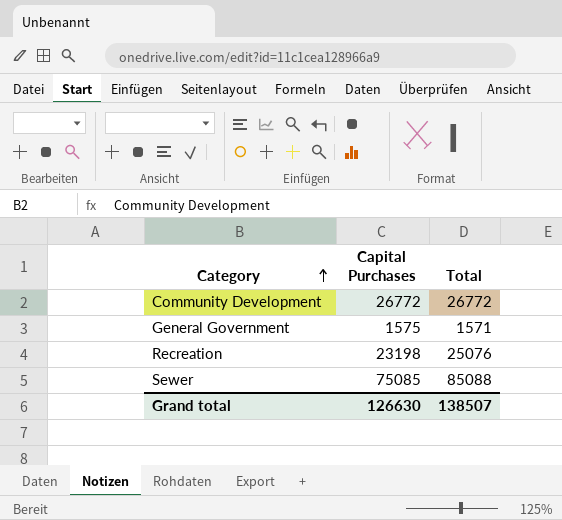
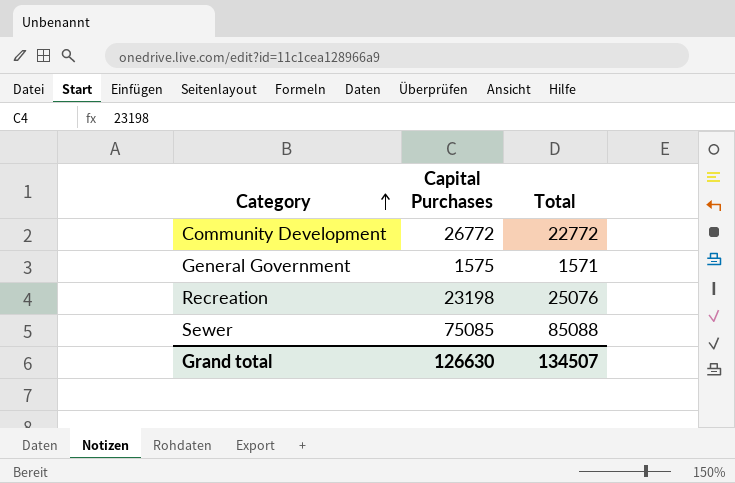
Community Development | Total: 26772 -> 22772
Grand total | Total: 138507 -> 134507

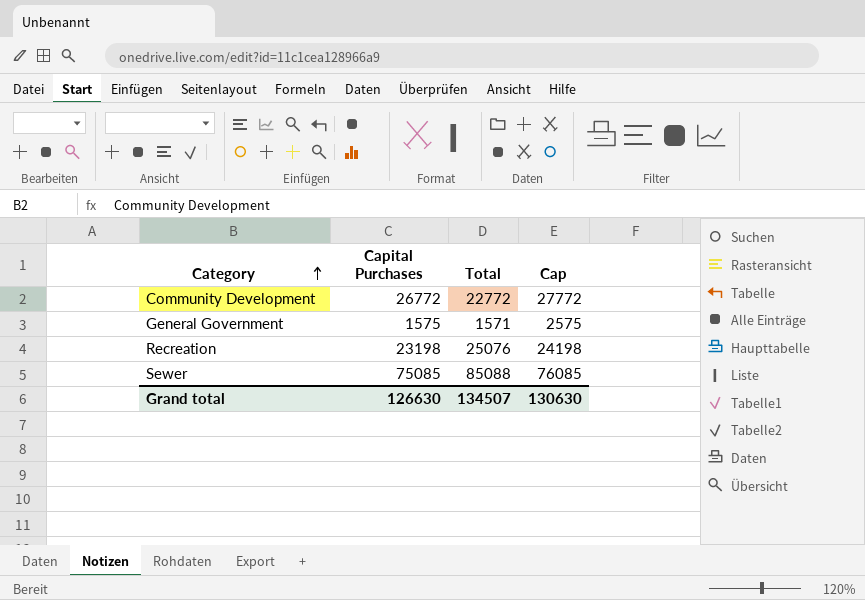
column Cap | formula: none -> [Capital Purchases] + 1000

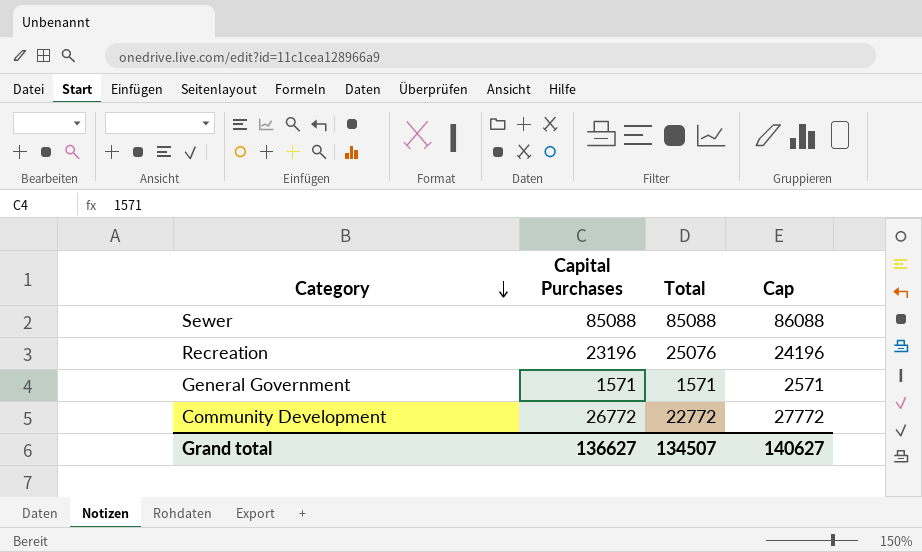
row order: Category ascending -> Category descending
Sewer | Capital Purchases: 75085 -> 85088
Sewer | Cap: 76085 -> 86088
Recreation | Capital Purchases: 23198 -> 23196
Recreation | Cap: 24198 -> 24196
General Government | Capital Purchases: 1575 -> 1571
General Government | Cap: 2575 -> 2571
Grand total | Capital Purchases: 126630 -> 136627
Grand total | Cap: 130630 -> 140627

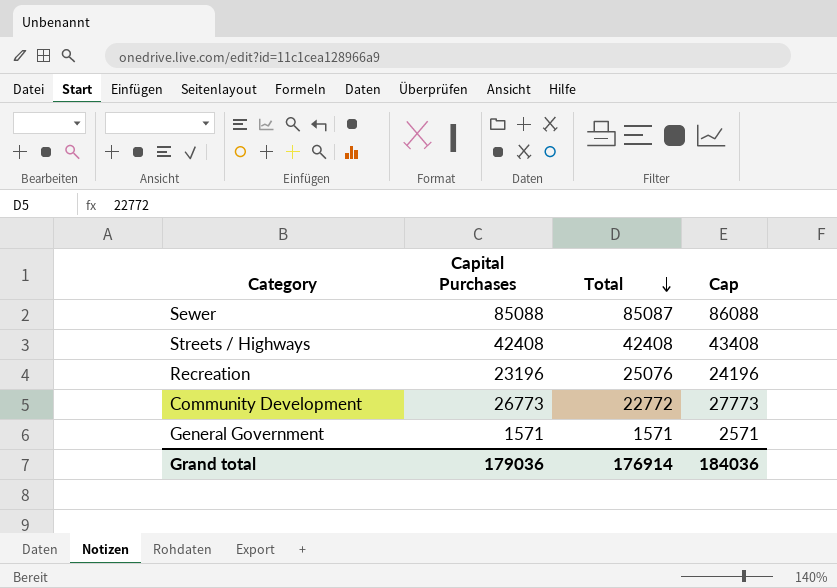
row order: Category descending -> Total descending
Sewer | Total: 85088 -> 85087
row Streets / Highways: none -> 42408 | 42408 | 43408
Community Development | Capital Purchases: 26772 -> 26773
Community Development | Cap: 27772 -> 27773
Grand total | Capital Purchases: 136627 -> 179036
Grand total | Total: 134507 -> 176914
Grand total | Cap: 140627 -> 184036

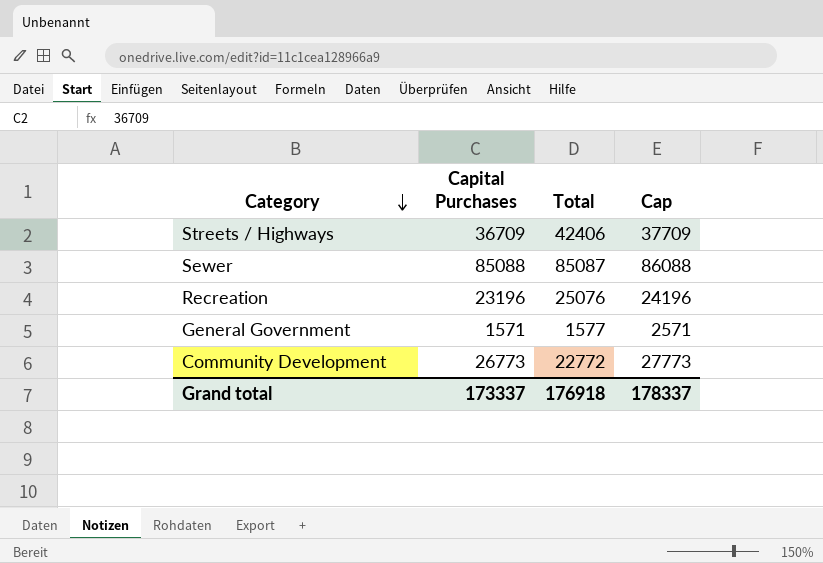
row order: Total descending -> Category descending
Streets / Highways | Capital Purchases: 42408 -> 36709
Streets / Highways | Total: 42408 -> 42406
Streets / Highways | Cap: 43408 -> 37709
General Government | Total: 1571 -> 1577
Grand total | Capital Purchases: 179036 -> 173337
Grand total | Total: 176914 -> 176918
Grand total | Cap: 184036 -> 178337

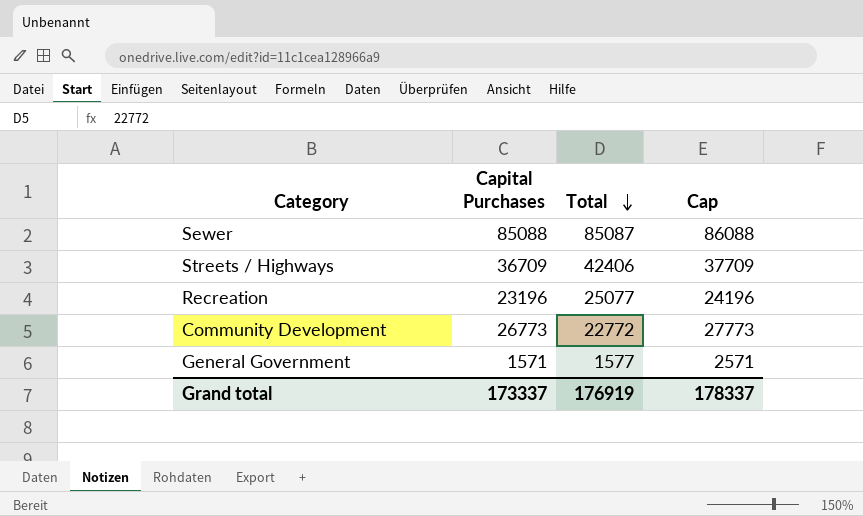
row order: Category descending -> Total descending
Recreation | Total: 25076 -> 25077
Grand total | Total: 176918 -> 176919

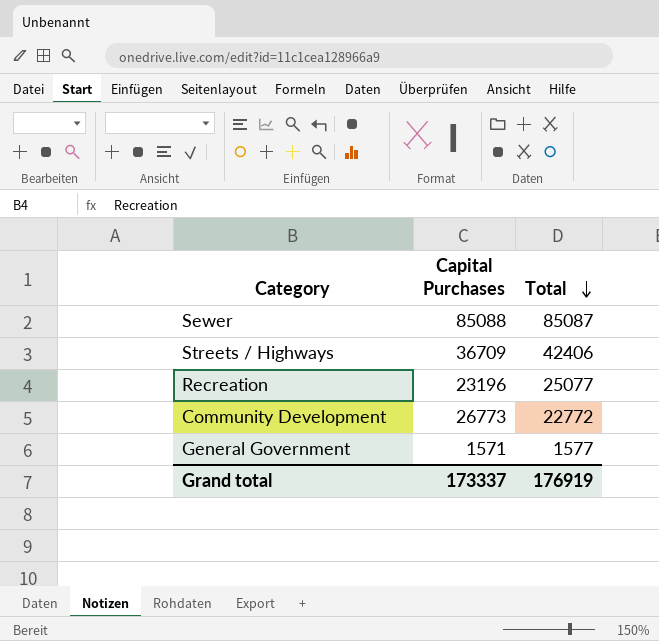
column Cap | formula: [Capital Purchases] + 1000 -> none

